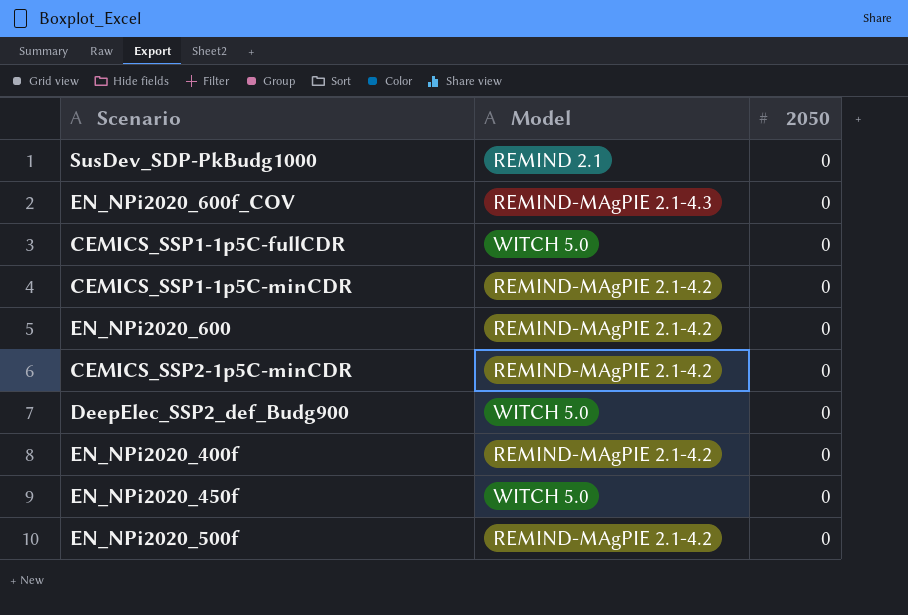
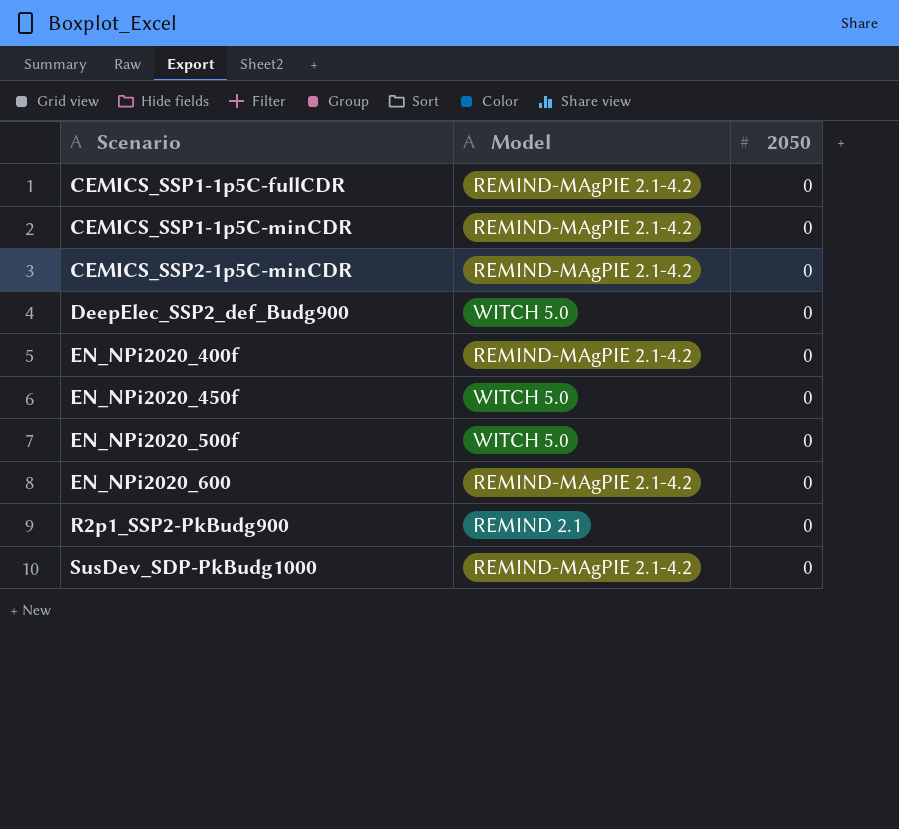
row order: none -> Scenario ascending
row EN_NPi2020_600f_COV: REMIND-MAgPIE 2.1-4.3 | 0 -> none
CEMICS_SSP1-1p5C-fullCDR | Model: WITCH 5.0 -> REMIND-MAgPIE 2.1-4.2
EN_NPi2020_500f | Model: REMIND-MAgPIE 2.1-4.2 -> WITCH 5.0
row R2p1_SSP2-PkBudg900: none -> REMIND 2.1 | 0
SusDev_SDP-PkBudg1000 | Model: REMIND 2.1 -> REMIND-MAgPIE 2.1-4.2

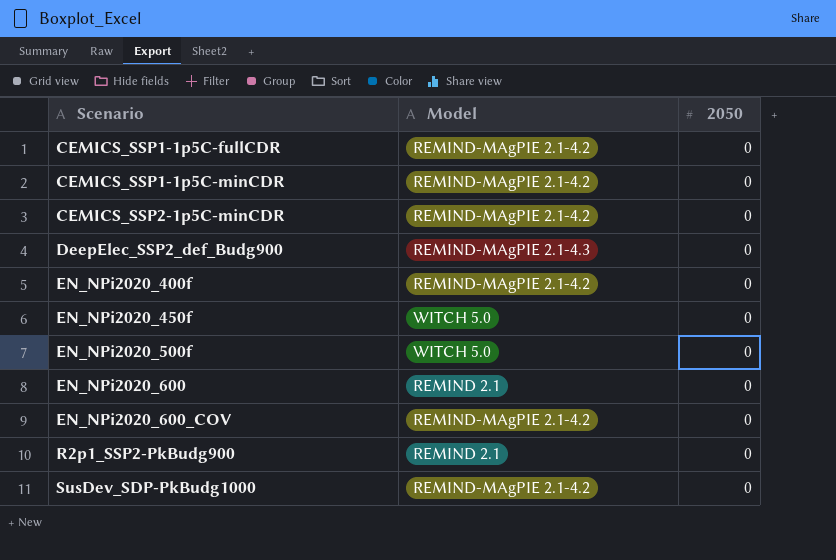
DeepElec_SSP2_def_Budg900 | Model: WITCH 5.0 -> REMIND-MAgPIE 2.1-4.3
EN_NPi2020_600 | Model: REMIND-MAgPIE 2.1-4.2 -> REMIND 2.1
row EN_NPi2020_600_COV: none -> REMIND-MAgPIE 2.1-4.2 | 0

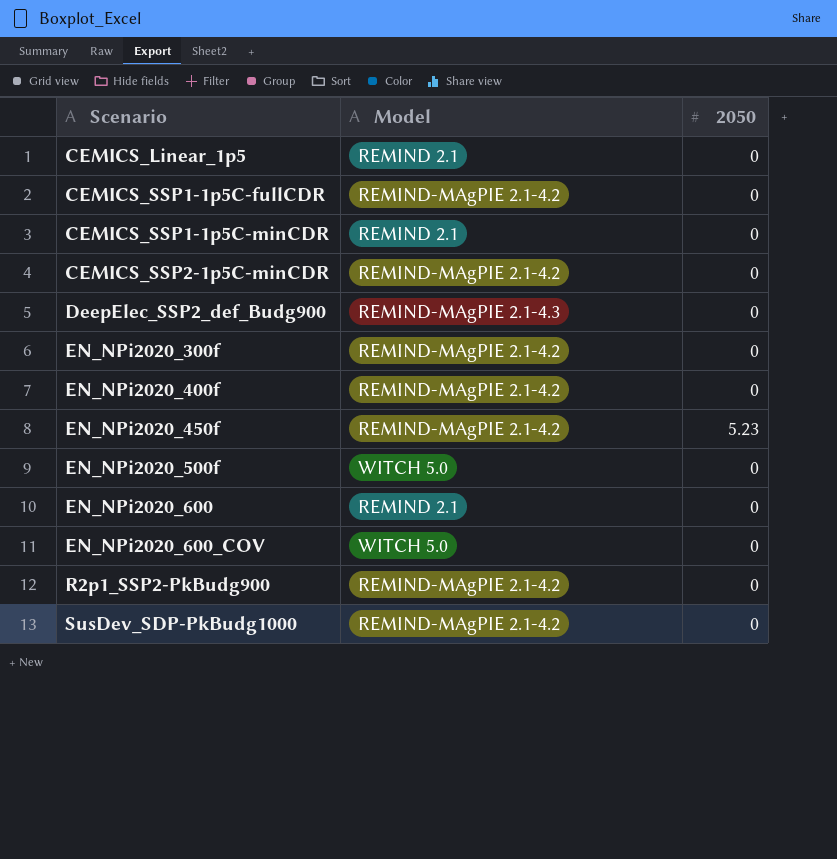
row CEMICS_Linear_1p5: none -> REMIND 2.1 | 0
CEMICS_SSP1-1p5C-minCDR | Model: REMIND-MAgPIE 2.1-4.2 -> REMIND 2.1
row EN_NPi2020_300f: none -> REMIND-MAgPIE 2.1-4.2 | 0
EN_NPi2020_450f | Model: WITCH 5.0 -> REMIND-MAgPIE 2.1-4.2
EN_NPi2020_450f | 2050: 0 -> 5.23
EN_NPi2020_600_COV | Model: REMIND-MAgPIE 2.1-4.2 -> WITCH 5.0
R2p1_SSP2-PkBudg900 | Model: REMIND 2.1 -> REMIND-MAgPIE 2.1-4.2

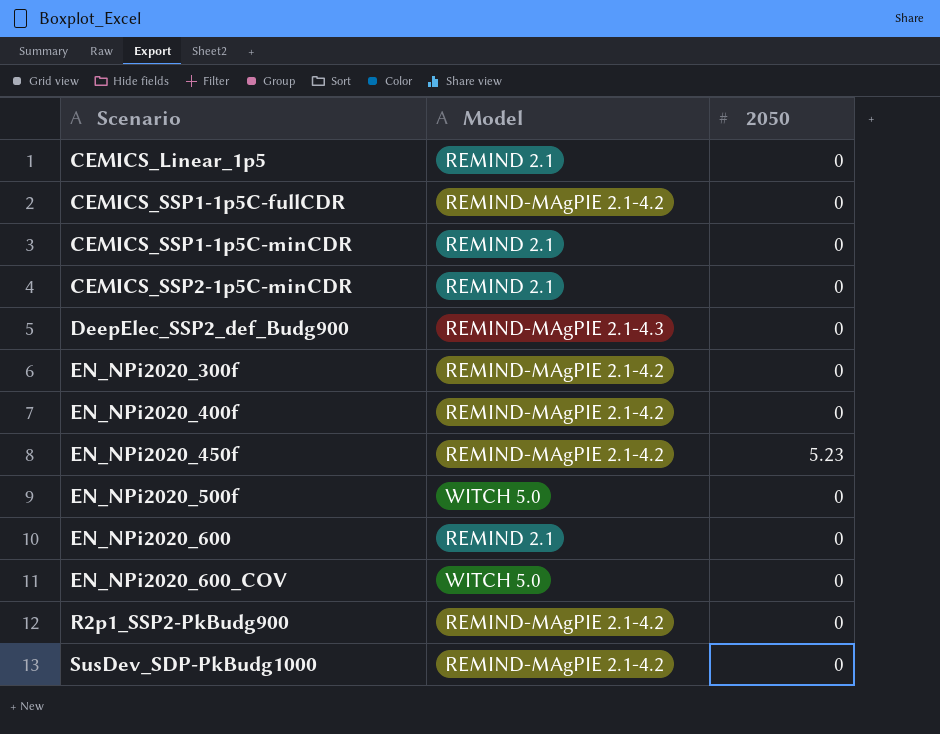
CEMICS_SSP2-1p5C-minCDR | Model: REMIND-MAgPIE 2.1-4.2 -> REMIND 2.1

